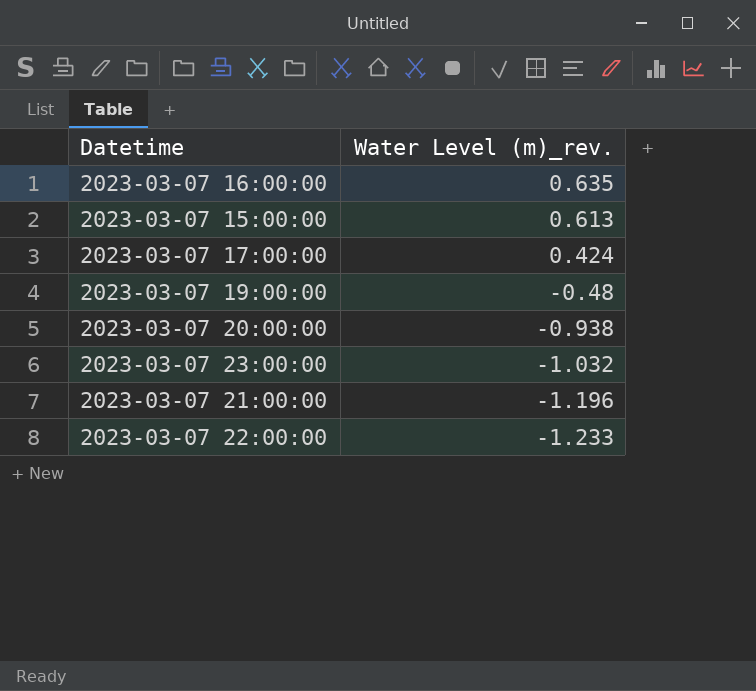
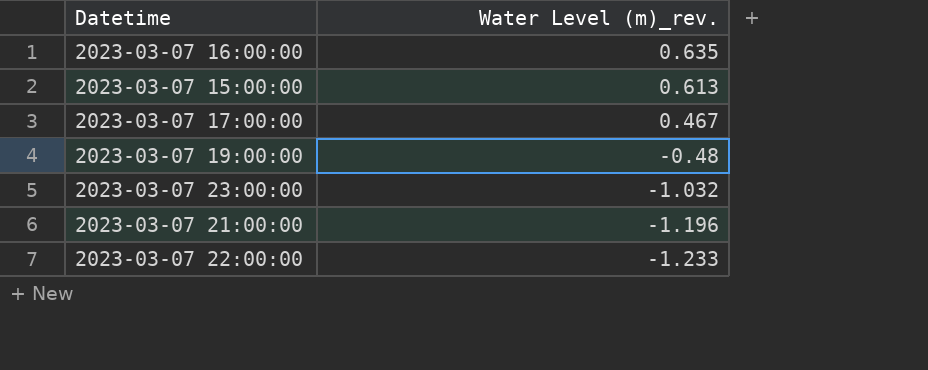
row 2023-03-07 20:00:00: -0.938 -> none
2023-03-07 17:00:00 | Water Level (m)_rev.: 0.424 -> 0.467

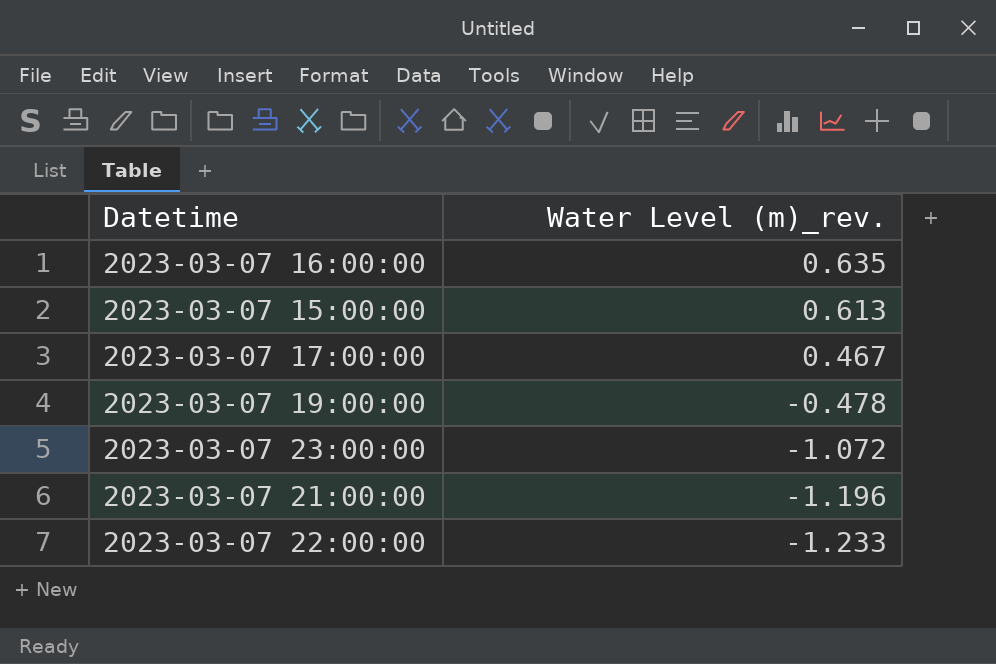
2023-03-07 19:00:00 | Water Level (m)_rev.: -0.48 -> -0.478
2023-03-07 23:00:00 | Water Level (m)_rev.: -1.032 -> -1.072

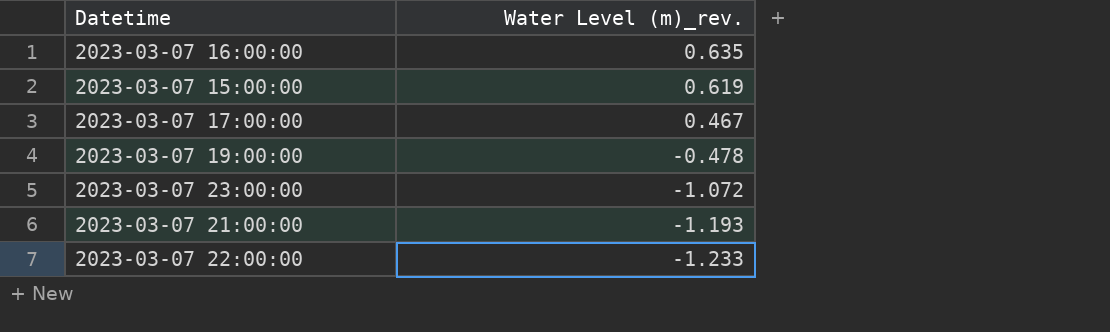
2023-03-07 15:00:00 | Water Level (m)_rev.: 0.613 -> 0.619
2023-03-07 21:00:00 | Water Level (m)_rev.: -1.196 -> -1.193

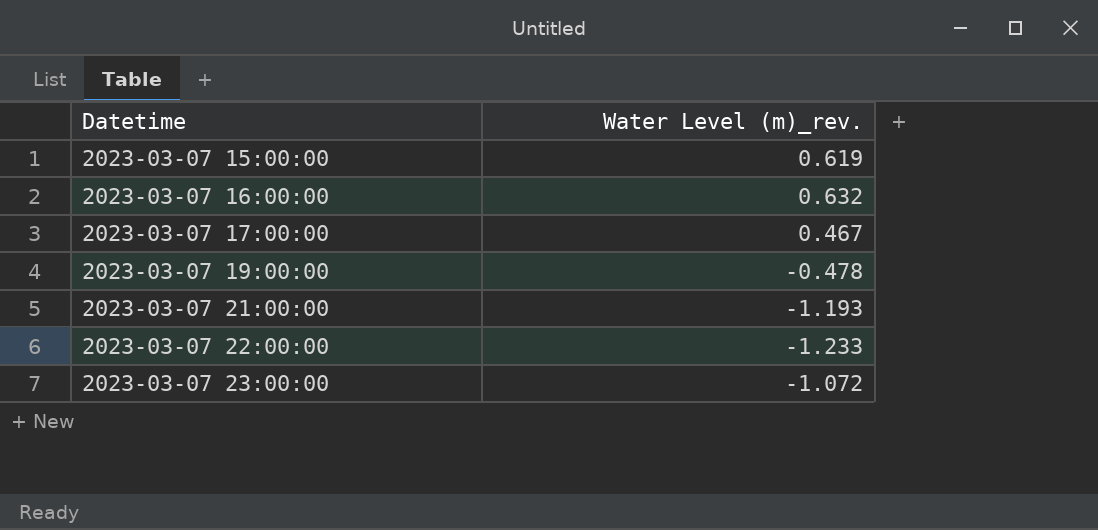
row order: Water Level (m)_rev. descending -> Datetime ascending
2023-03-07 16:00:00 | Water Level (m)_rev.: 0.635 -> 0.632

